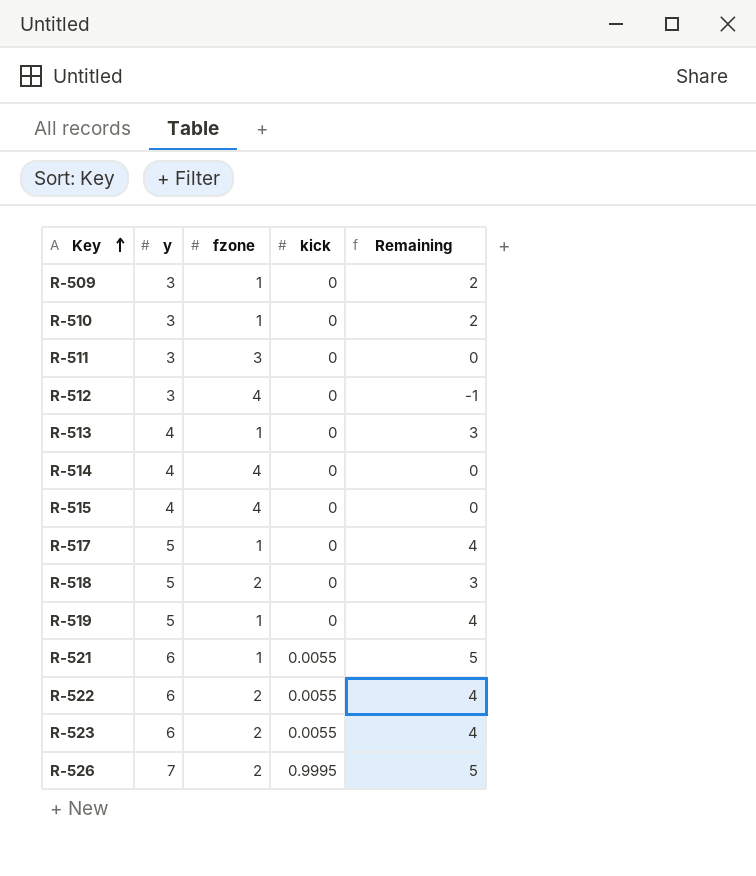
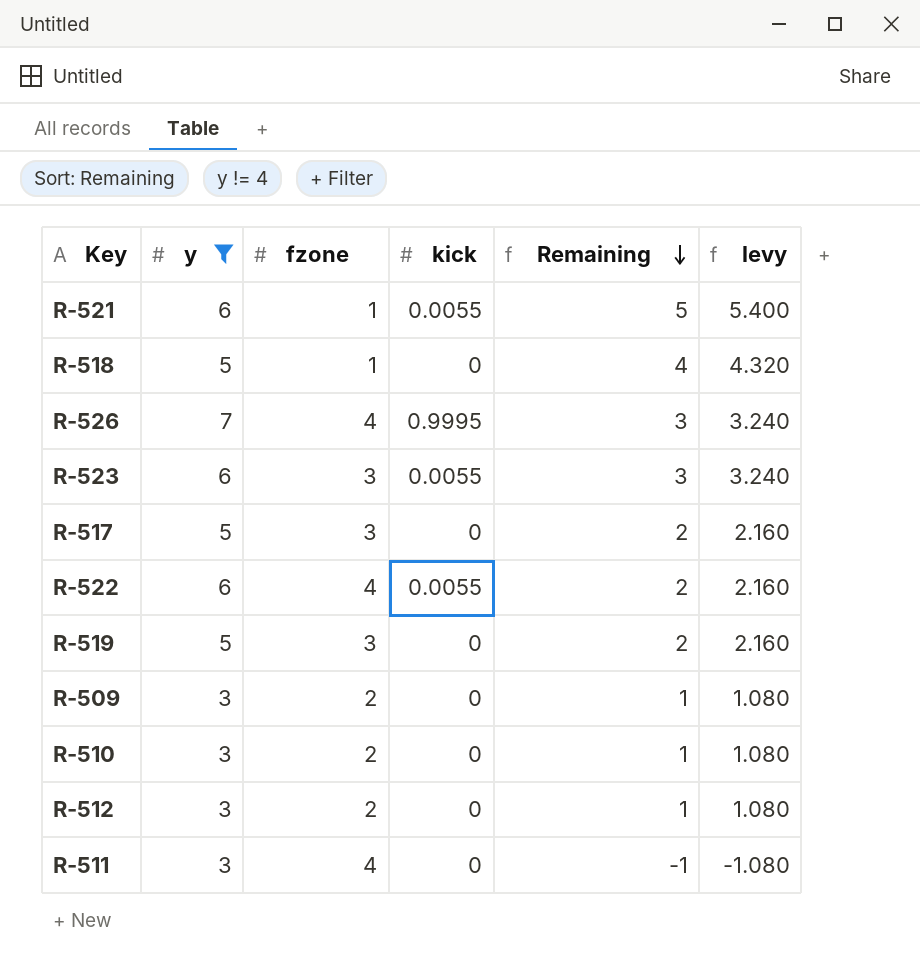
filter: none -> y != 4
row order: Key ascending -> Remaining descending
column levy | formula: none -> [Remaining] * 1.08
R-518 | fzone: 2 -> 1
R-518 | Remaining: 3 -> 4
R-526 | fzone: 2 -> 4
R-526 | Remaining: 5 -> 3
R-523 | fzone: 2 -> 3
R-523 | Remaining: 4 -> 3
R-517 | fzone: 1 -> 3
R-517 | Remaining: 4 -> 2
R-522 | fzone: 2 -> 4
R-522 | Remaining: 4 -> 2
R-519 | fzone: 1 -> 3
R-519 | Remaining: 4 -> 2
R-509 | fzone: 1 -> 2
R-509 | Remaining: 2 -> 1
R-510 | fzone: 1 -> 2
R-510 | Remaining: 2 -> 1
R-512 | fzone: 4 -> 2
R-512 | Remaining: -1 -> 1
R-511 | fzone: 3 -> 4
R-511 | Remaining: 0 -> -1

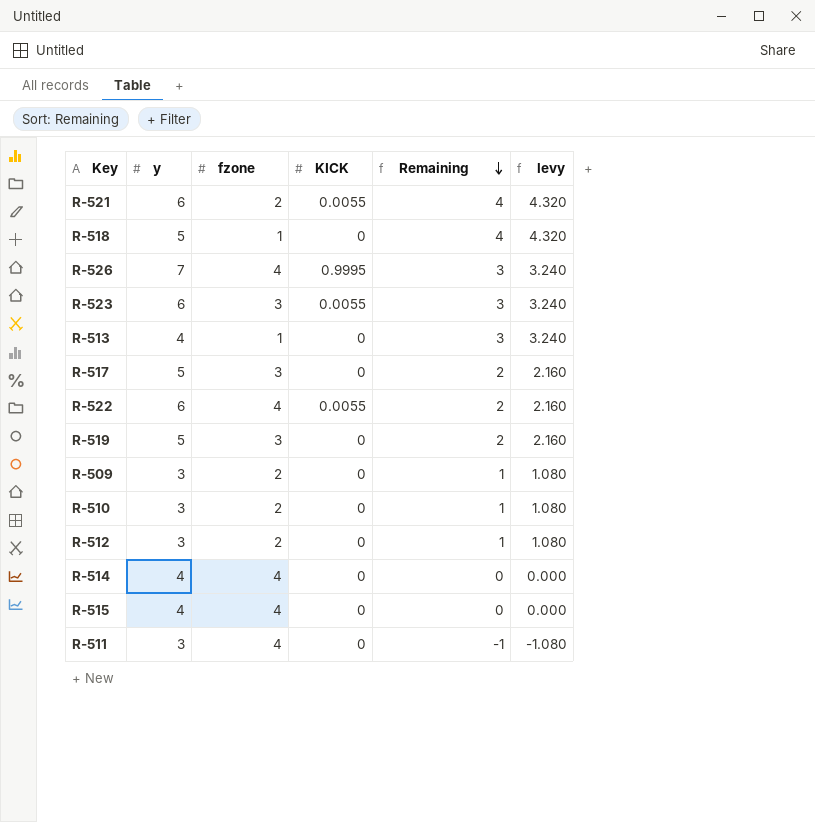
filter: y != 4 -> none
column name: kick -> KICK
R-521 | fzone: 1 -> 2
R-521 | Remaining: 5 -> 4
R-521 | levy: 5.400 -> 4.320

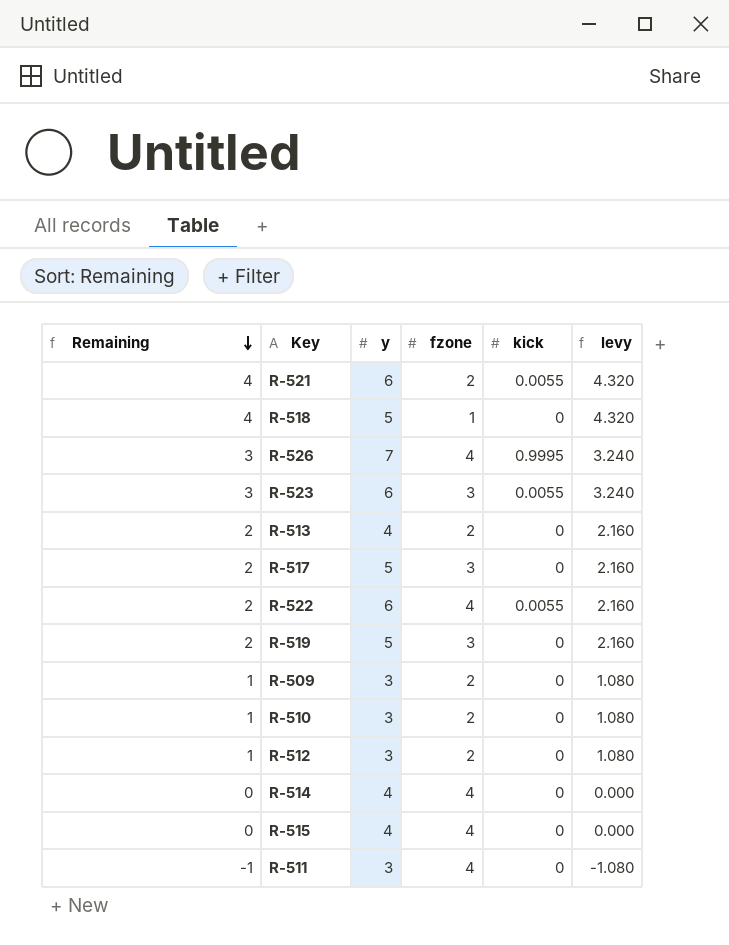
column Remaining | position: 5 -> 1
column name: KICK -> kick
R-513 | Remaining: 3 -> 2
R-513 | fzone: 1 -> 2
R-513 | levy: 3.240 -> 2.160

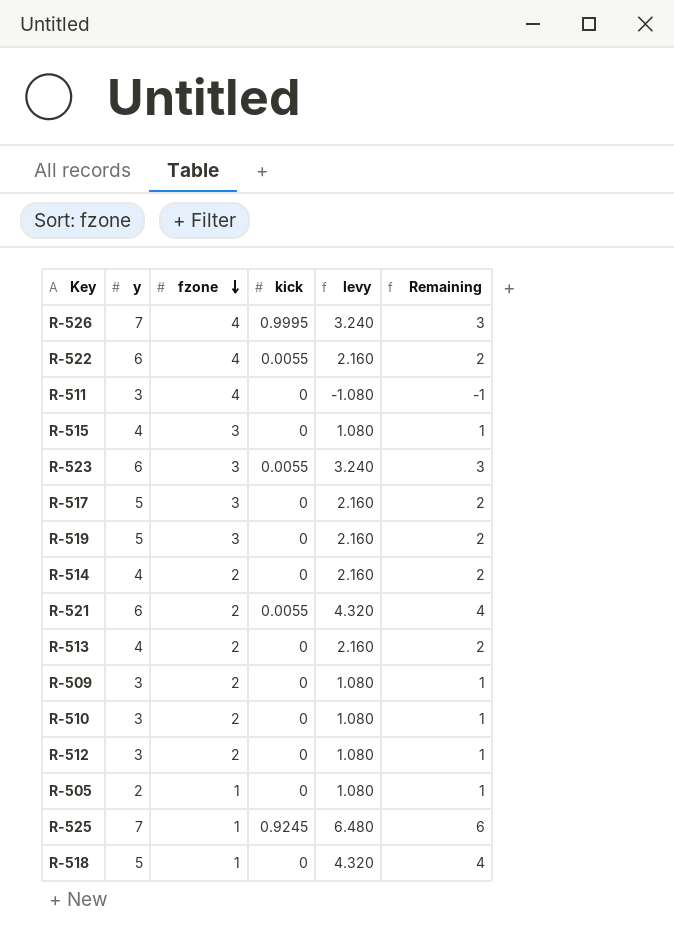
row order: Remaining descending -> fzone descending
column Remaining | position: 1 -> 6
R-515 | fzone: 4 -> 3
R-515 | levy: 0.000 -> 1.080
R-515 | Remaining: 0 -> 1
R-514 | fzone: 4 -> 2
R-514 | levy: 0.000 -> 2.160
R-514 | Remaining: 0 -> 2
row R-505: none -> 2 | 1 | 0 | 1.080 | 1
row R-525: none -> 7 | 1 | 0.9245 | 6.480 | 6

